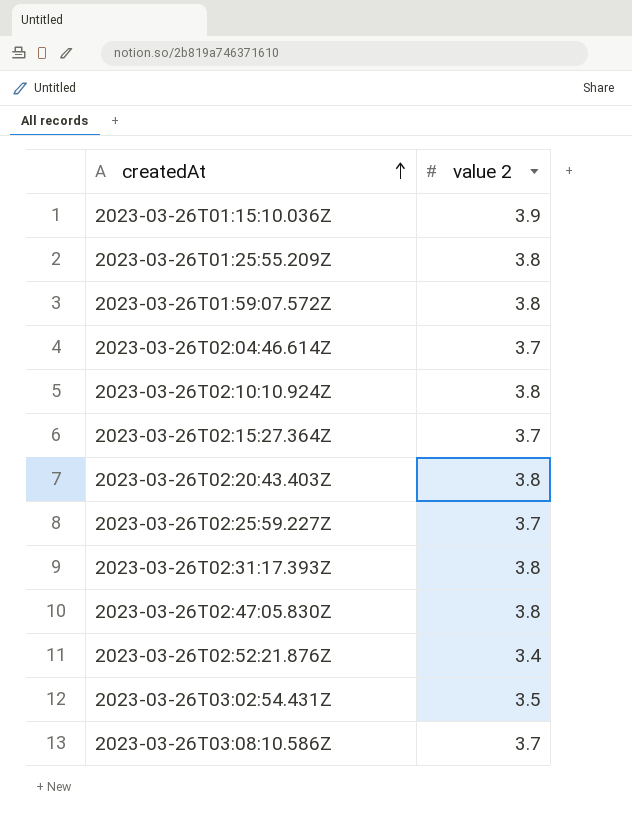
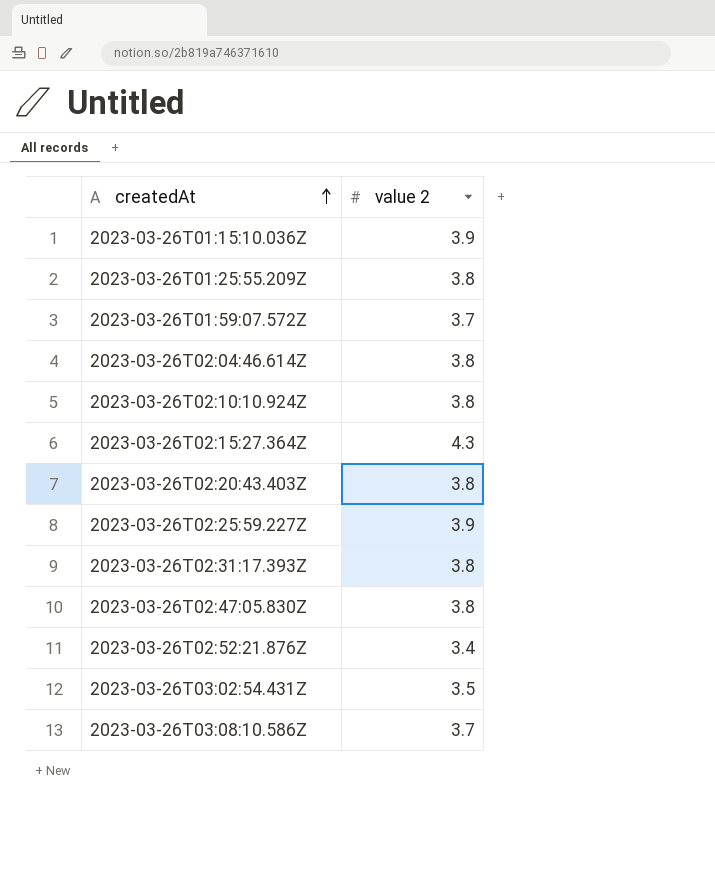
2023-03-26T01:59:07.572Z | value 2: 3.8 -> 3.7
2023-03-26T02:04:46.614Z | value 2: 3.7 -> 3.8
2023-03-26T02:15:27.364Z | value 2: 3.7 -> 4.3
2023-03-26T02:25:59.227Z | value 2: 3.7 -> 3.9

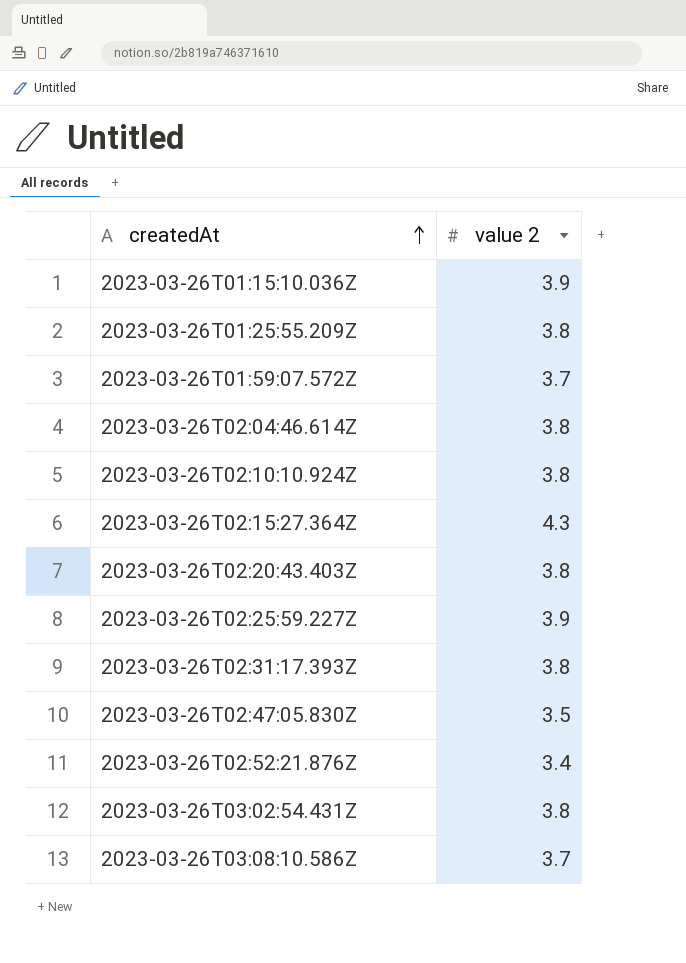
2023-03-26T02:47:05.830Z | value 2: 3.8 -> 3.5
2023-03-26T03:02:54.431Z | value 2: 3.5 -> 3.8

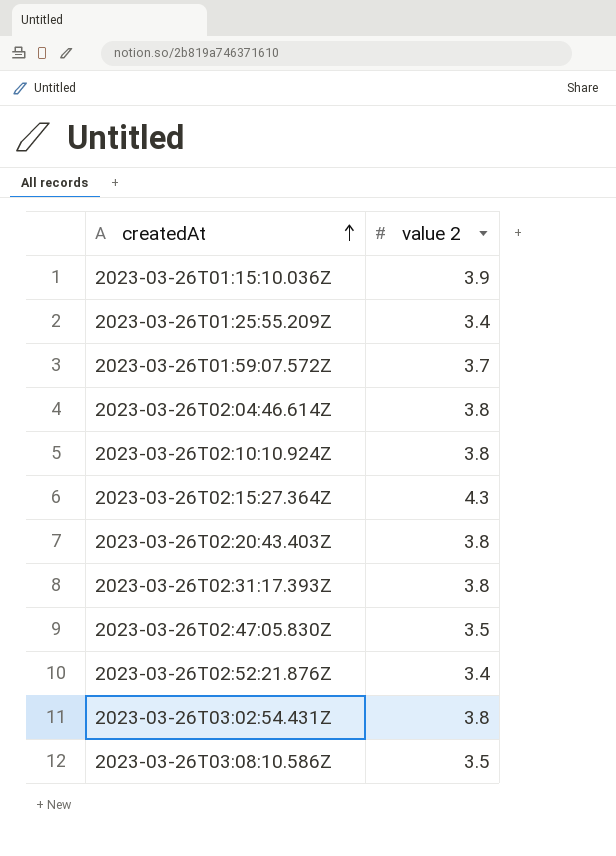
row 2023-03-26T02:25:59.227Z: 3.9 -> none
2023-03-26T01:25:55.209Z | value 2: 3.8 -> 3.4
2023-03-26T03:08:10.586Z | value 2: 3.7 -> 3.5

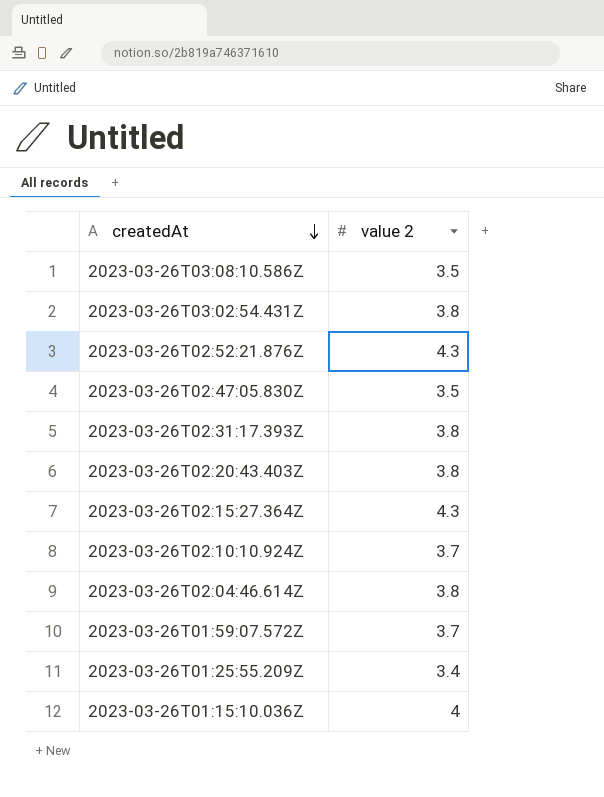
row order: createdAt ascending -> createdAt descending
2023-03-26T02:52:21.876Z | value 2: 3.4 -> 4.3
2023-03-26T02:10:10.924Z | value 2: 3.8 -> 3.7
2023-03-26T01:15:10.036Z | value 2: 3.9 -> 4

